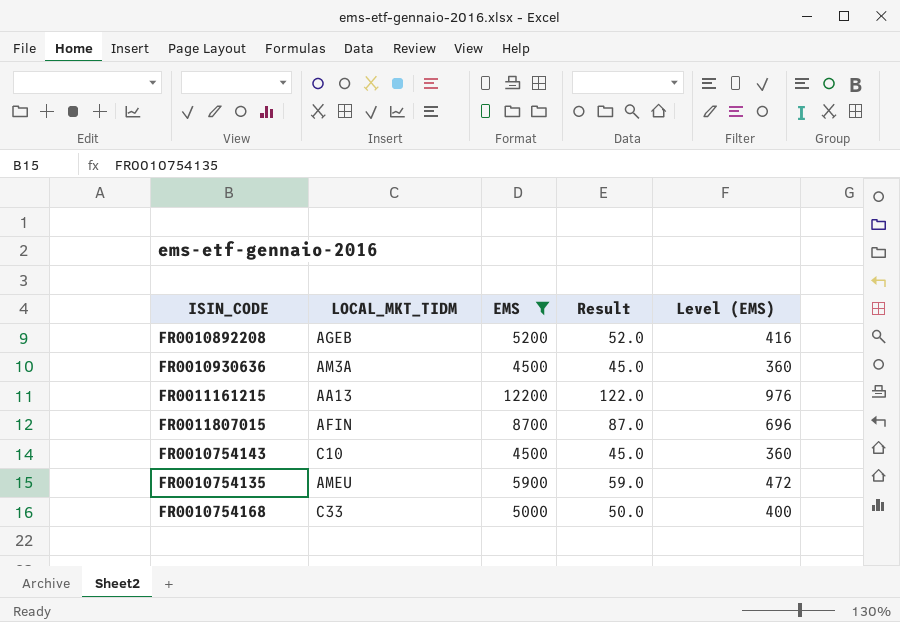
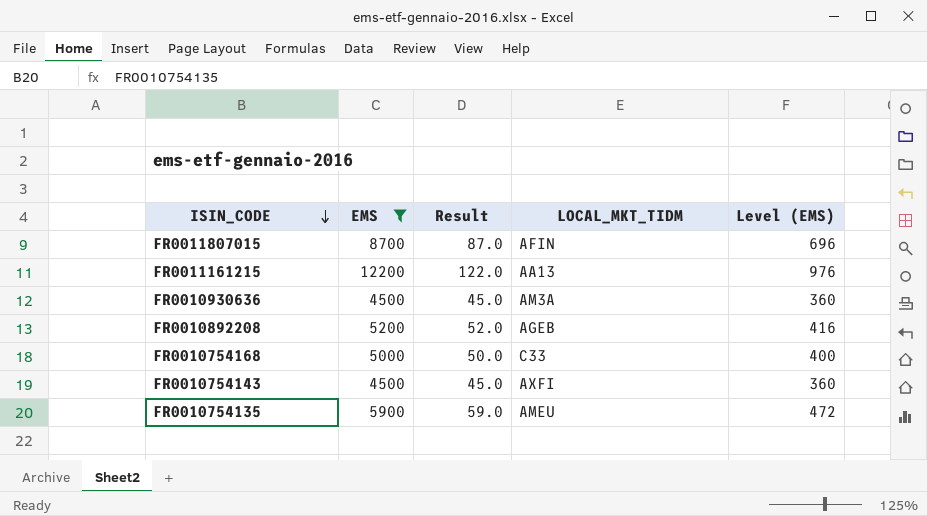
row order: none -> ISIN_CODE descending
column LOCAL_MKT_TIDM | position: 2 -> 4
FR0010754143 | LOCAL_MKT_TIDM: C10 -> AXFI

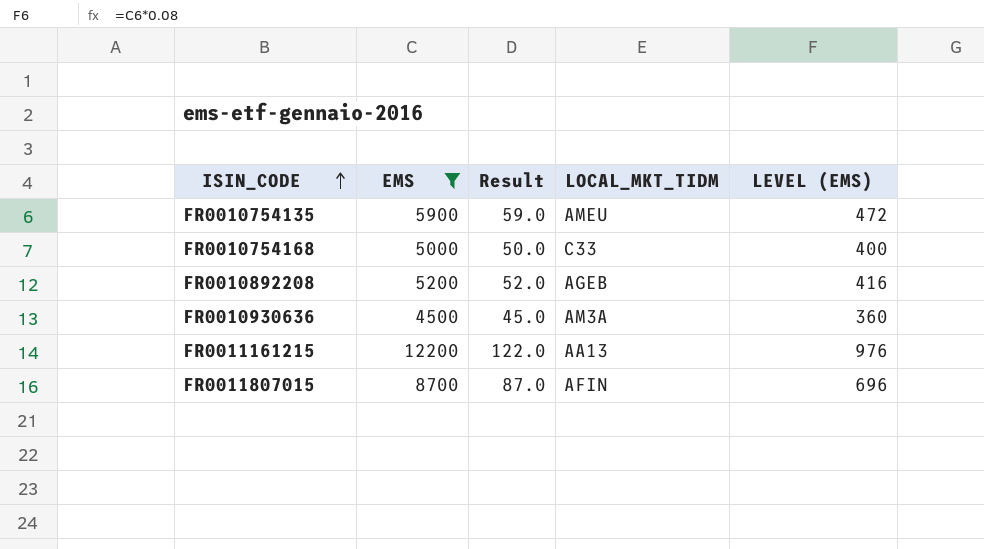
row order: ISIN_CODE descending -> ISIN_CODE ascending
column name: Level (EMS) -> LEVEL (EMS)
row FR0010754143: 4500 | 45.0 | AXFI | 360 -> none

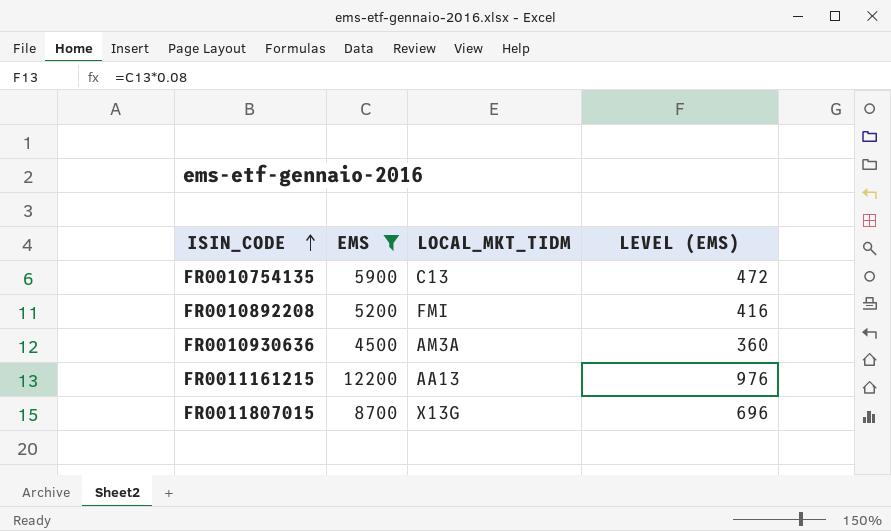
column Result | formula: [EMS] * 0.01 -> none
row FR0010754168: 5000 | 50.0 | C33 | 400 -> none
FR0010754135 | LOCAL_MKT_TIDM: AMEU -> C13
FR0010892208 | LOCAL_MKT_TIDM: AGEB -> FMI
FR0011807015 | LOCAL_MKT_TIDM: AFIN -> X13G

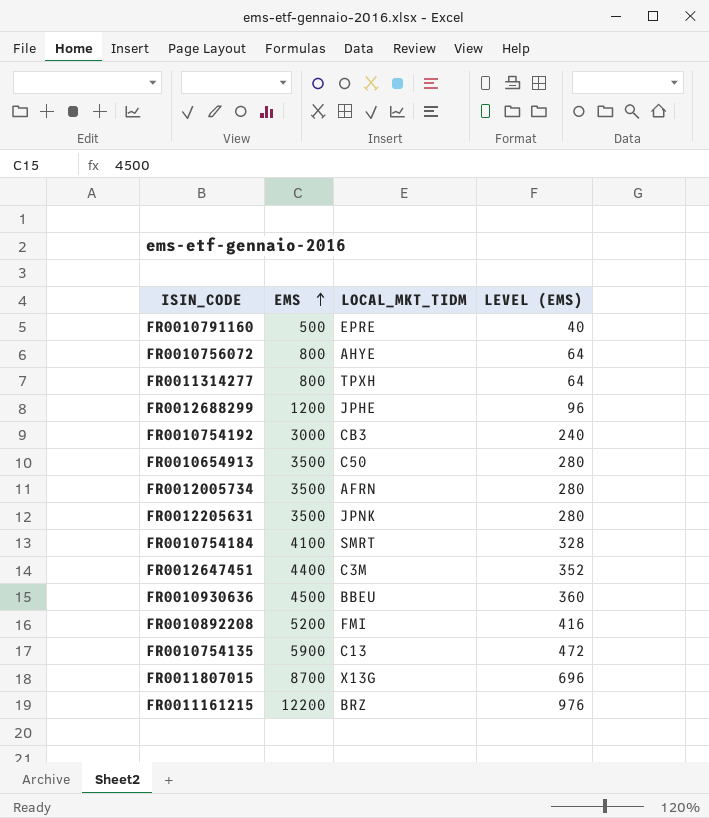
filter: EMS >= 4500 -> none
row order: ISIN_CODE ascending -> EMS ascending
FR0010930636 | LOCAL_MKT_TIDM: AM3A -> BBEU
FR0011161215 | LOCAL_MKT_TIDM: AA13 -> BRZ

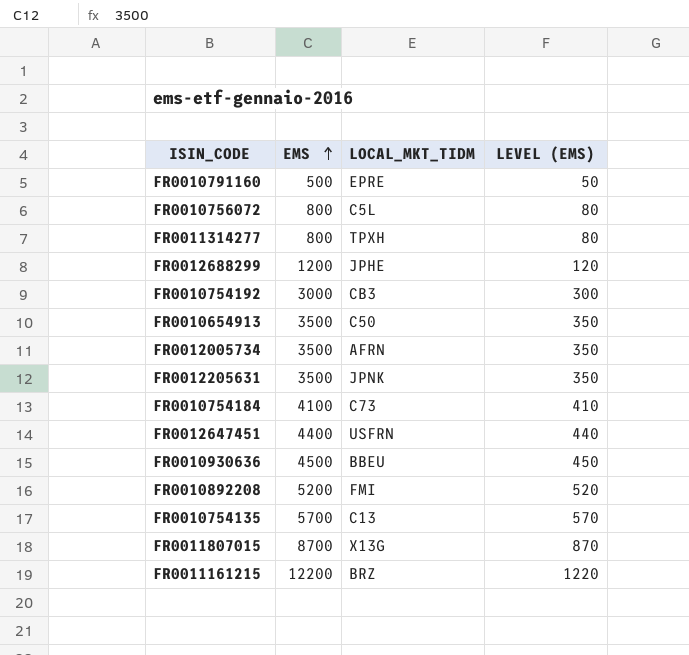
column LEVEL (EMS) | formula: [EMS] * 0.08 -> [EMS] * 0.1
FR0010756072 | LOCAL_MKT_TIDM: AHYE -> C5L
FR0010754184 | LOCAL_MKT_TIDM: SMRT -> C73
FR0012647451 | LOCAL_MKT_TIDM: C3M -> USFRN
FR0010754135 | EMS: 5900 -> 5700

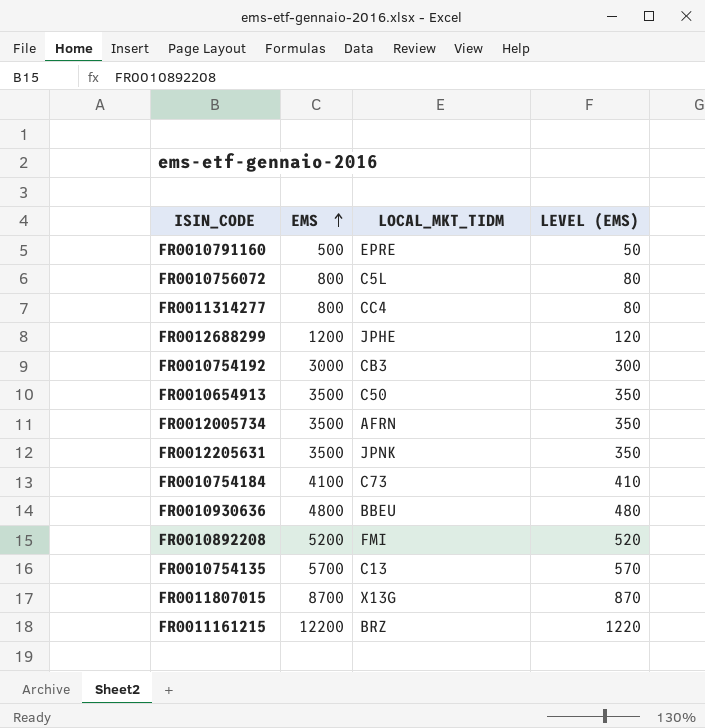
row FR0012647451: 4400 | USFRN | 440 -> none
FR0011314277 | LOCAL_MKT_TIDM: TPXH -> CC4
FR0010930636 | EMS: 4500 -> 4800
FR0010930636 | LEVEL (EMS): 450 -> 480

